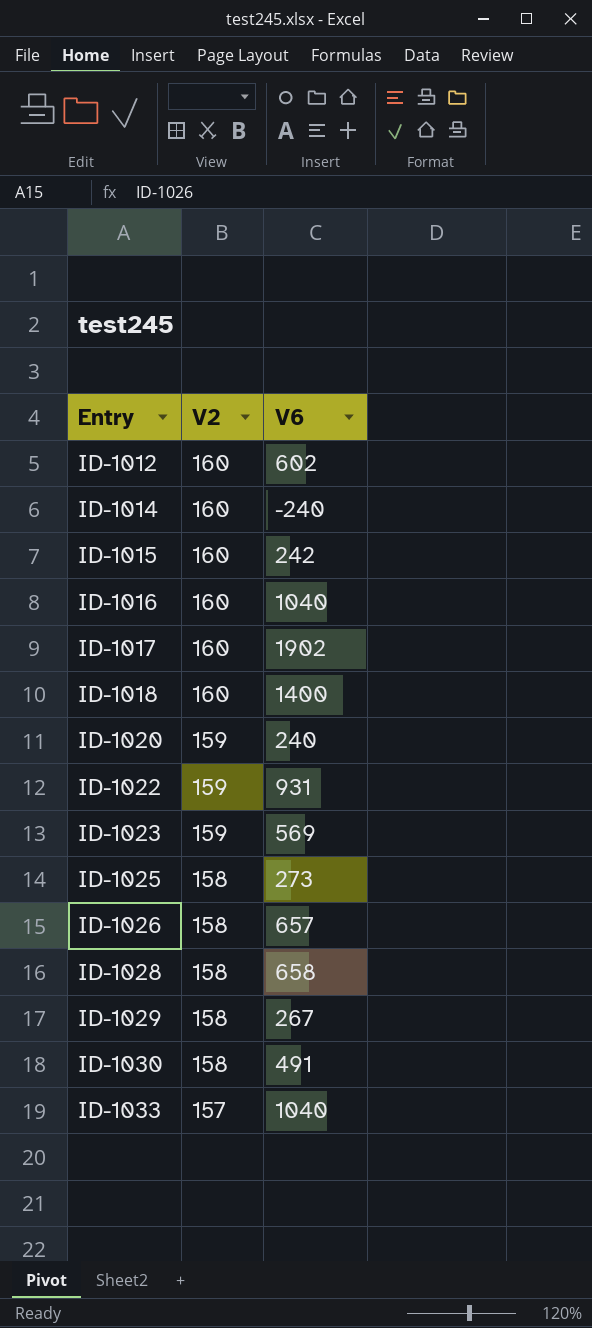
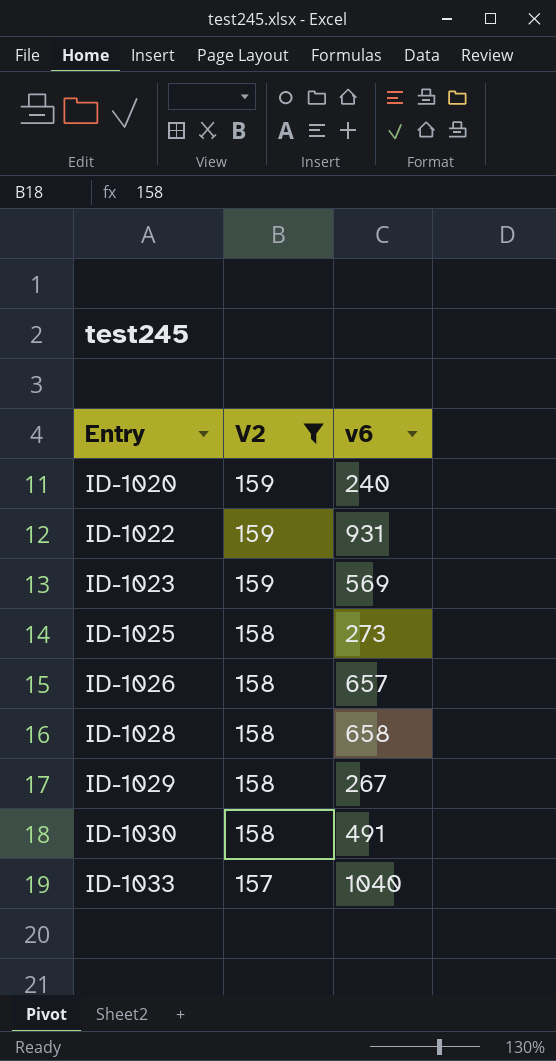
filter: none -> V2 != 160
column name: V6 -> v6

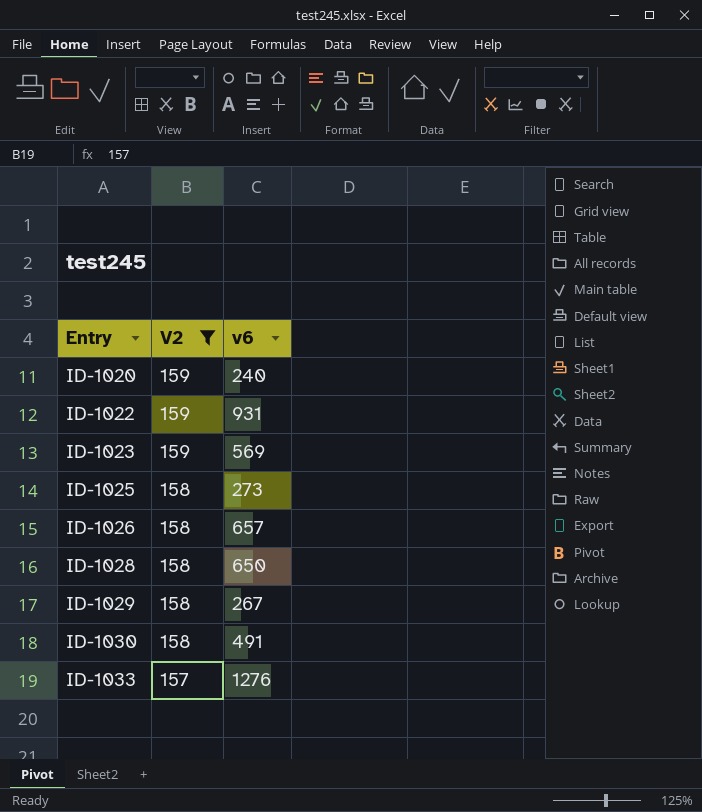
ID-1028 | v6: 658 -> 650
ID-1033 | v6: 1040 -> 1276

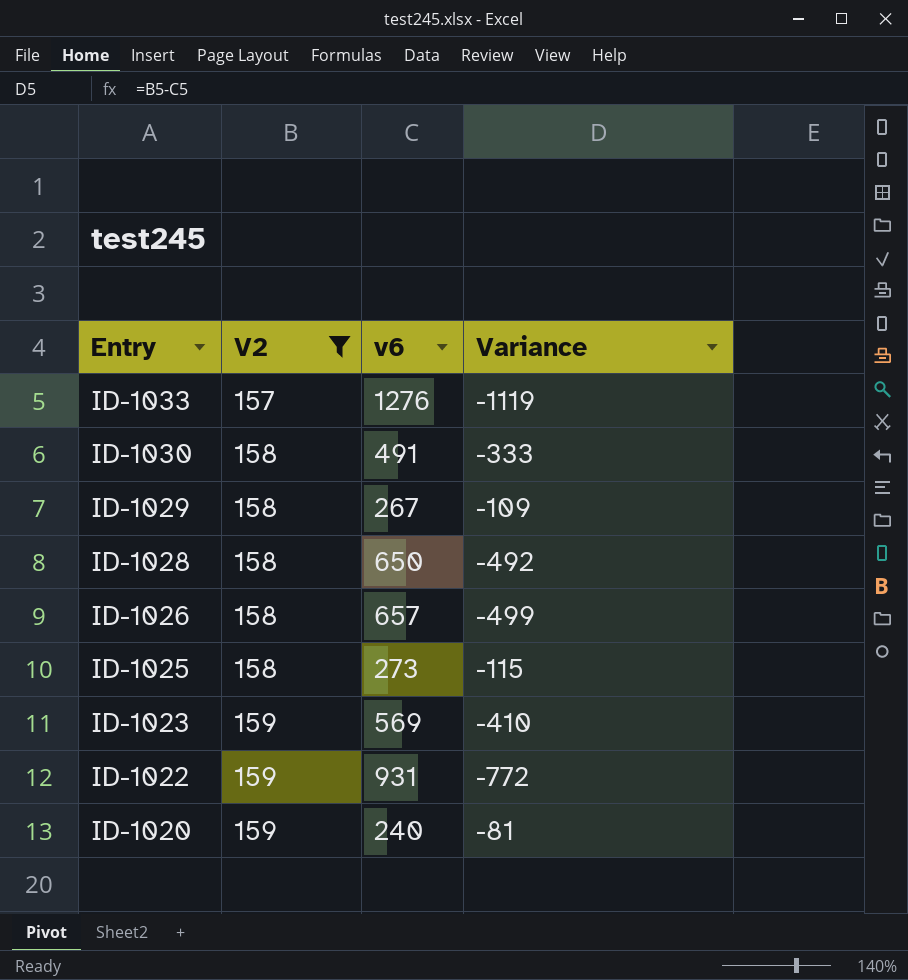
row order: Entry ascending -> Entry descending
column Variance | formula: none -> [V2] - [v6]

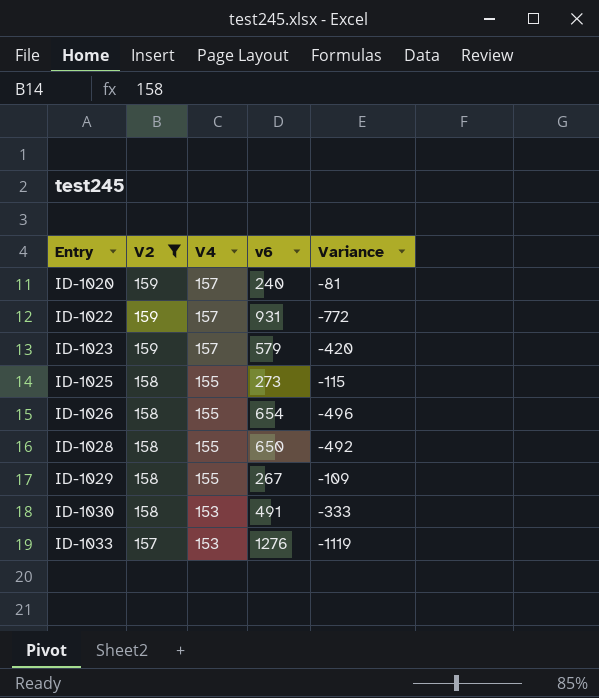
row order: Entry descending -> Entry ascending
column V4 | position: none -> 3
ID-1023 | v6: 569 -> 579
ID-1023 | Variance: -410 -> -420
ID-1026 | v6: 657 -> 654
ID-1026 | Variance: -499 -> -496

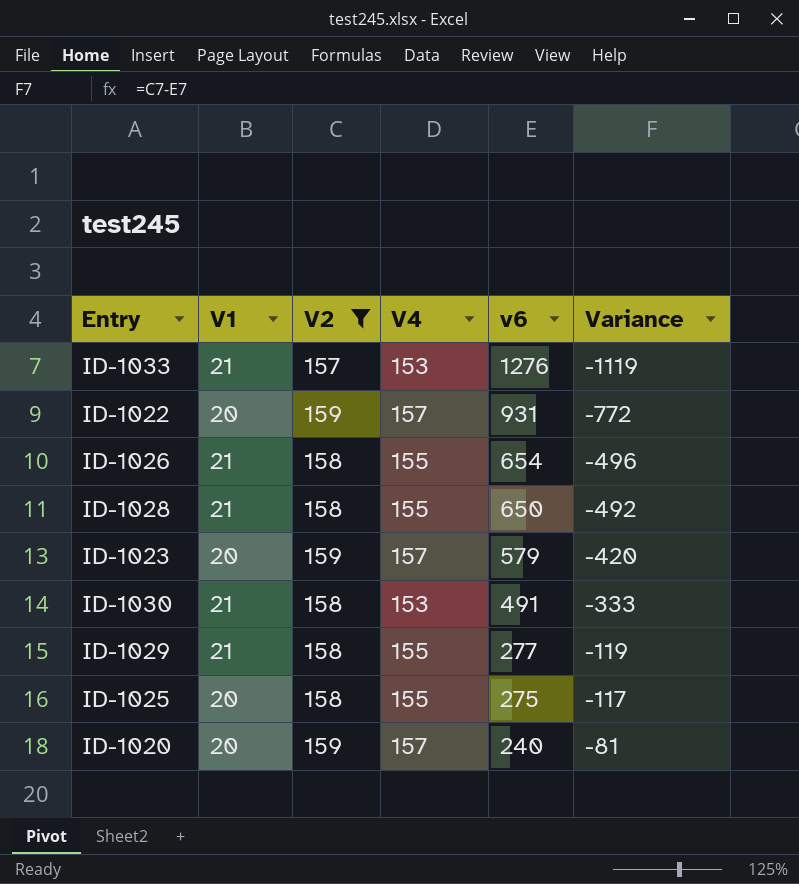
row order: Entry ascending -> v6 descending
column V1 | position: none -> 2
ID-1029 | v6: 267 -> 277
ID-1029 | Variance: -109 -> -119
ID-1025 | v6: 273 -> 275
ID-1025 | Variance: -115 -> -117

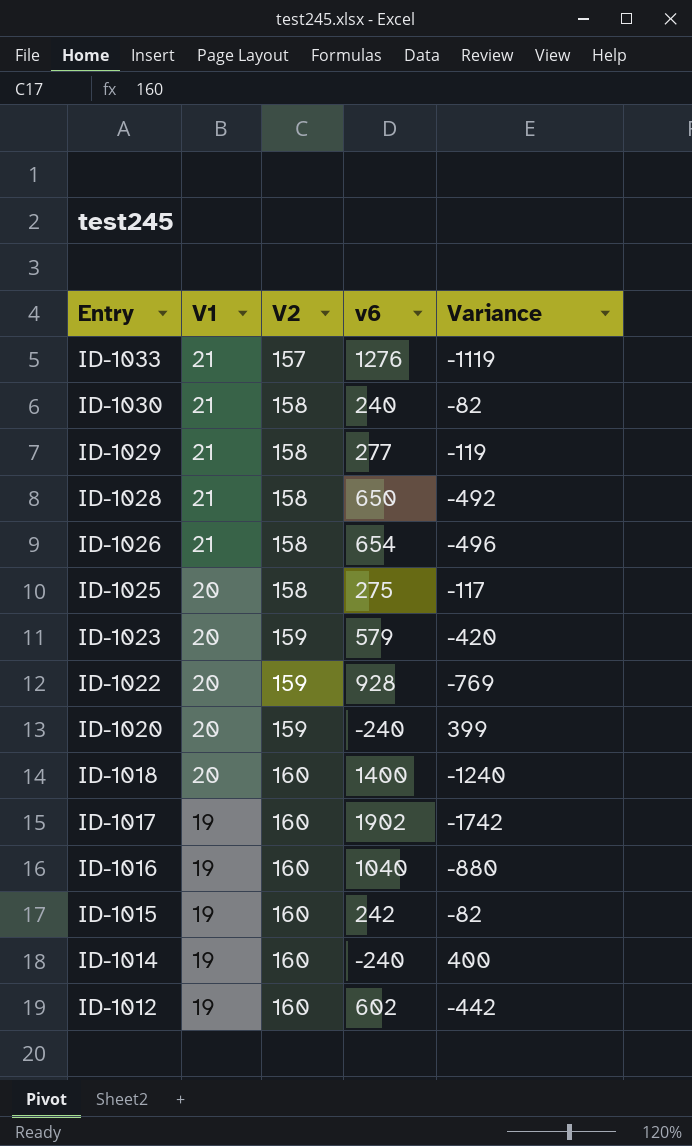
filter: V2 != 160 -> none
row order: v6 descending -> Entry descending
column V4 | position: 4 -> none
ID-1030 | v6: 491 -> 240
ID-1030 | Variance: -333 -> -82
ID-1022 | v6: 931 -> 928
ID-1022 | Variance: -772 -> -769
ID-1020 | v6: 240 -> -240
ID-1020 | Variance: -81 -> 399

